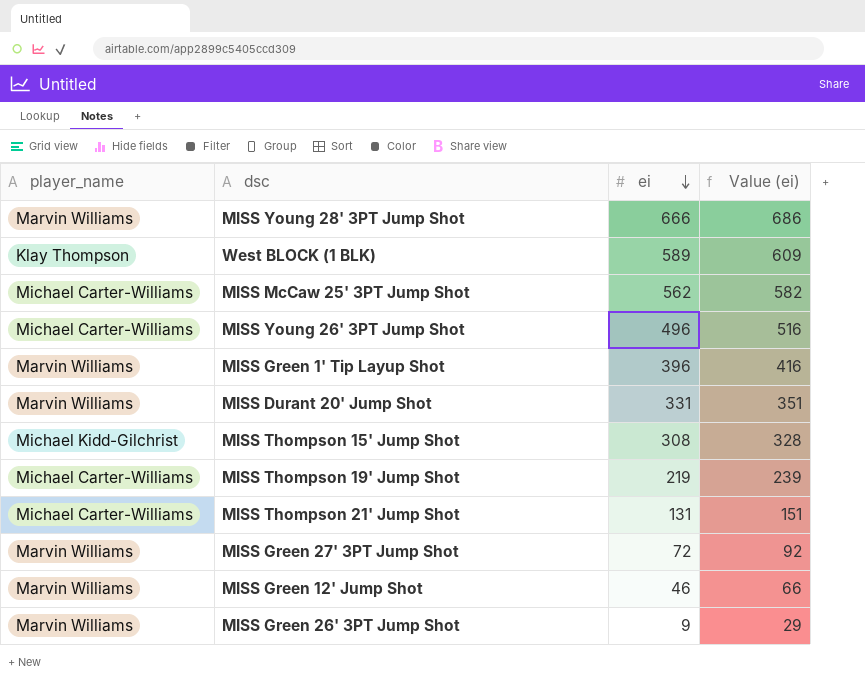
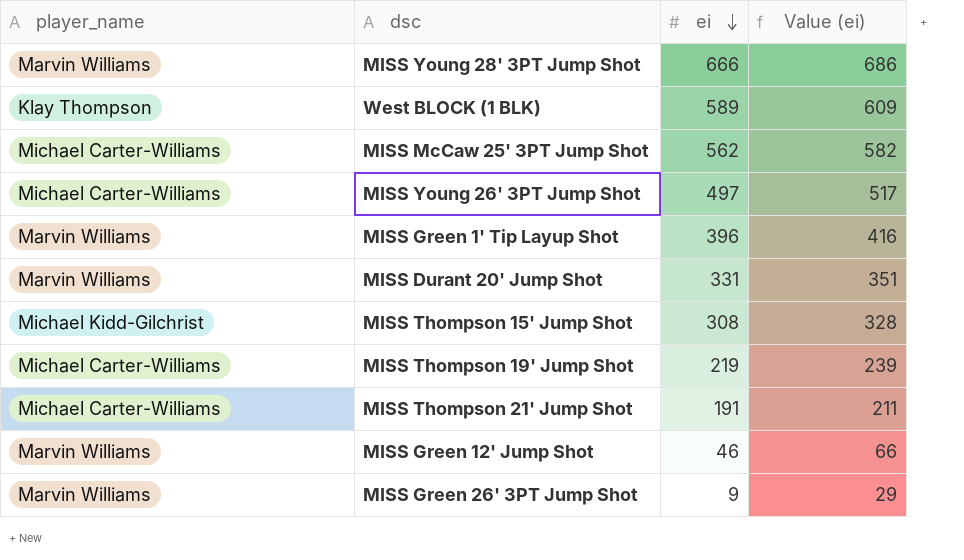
row MISS Green 27' 3PT Jump Shot: Marvin Williams | 72 | 92 -> none
MISS Young 26' 3PT Jump Shot | ei: 496 -> 497
MISS Young 26' 3PT Jump Shot | Value (ei): 516 -> 517
MISS Thompson 21' Jump Shot | ei: 131 -> 191
MISS Thompson 21' Jump Shot | Value (ei): 151 -> 211

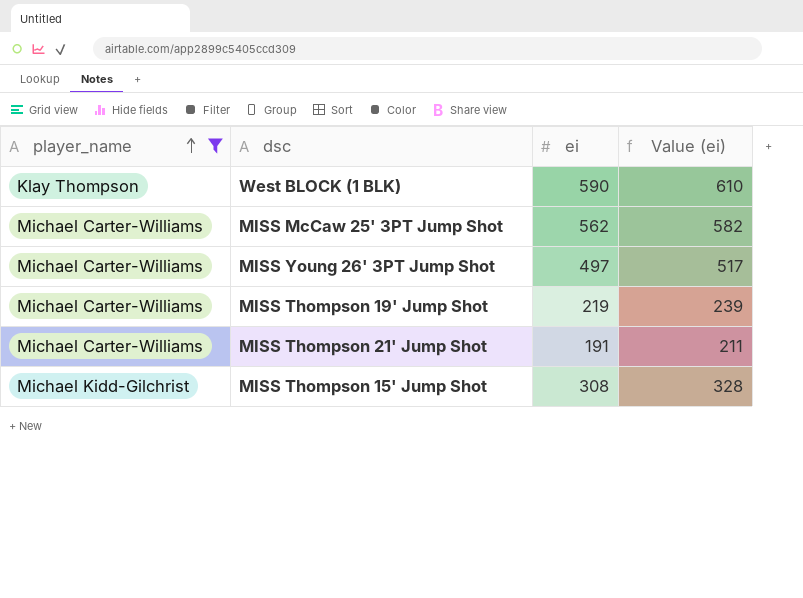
filter: none -> player_name != Marvin Williams
row order: ei descending -> player_name ascending
West BLOCK (1 BLK) | ei: 589 -> 590
West BLOCK (1 BLK) | Value (ei): 609 -> 610

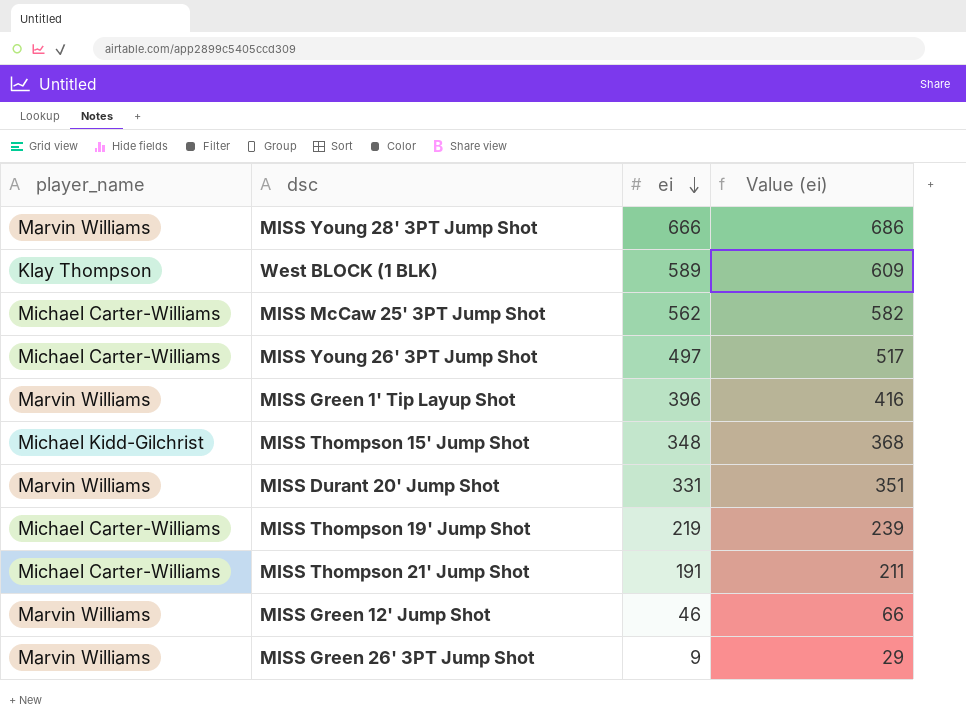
filter: player_name != Marvin Williams -> none
row order: player_name ascending -> ei descending
West BLOCK (1 BLK) | ei: 590 -> 589
West BLOCK (1 BLK) | Value (ei): 610 -> 609
MISS Thompson 15' Jump Shot | ei: 308 -> 348
MISS Thompson 15' Jump Shot | Value (ei): 328 -> 368

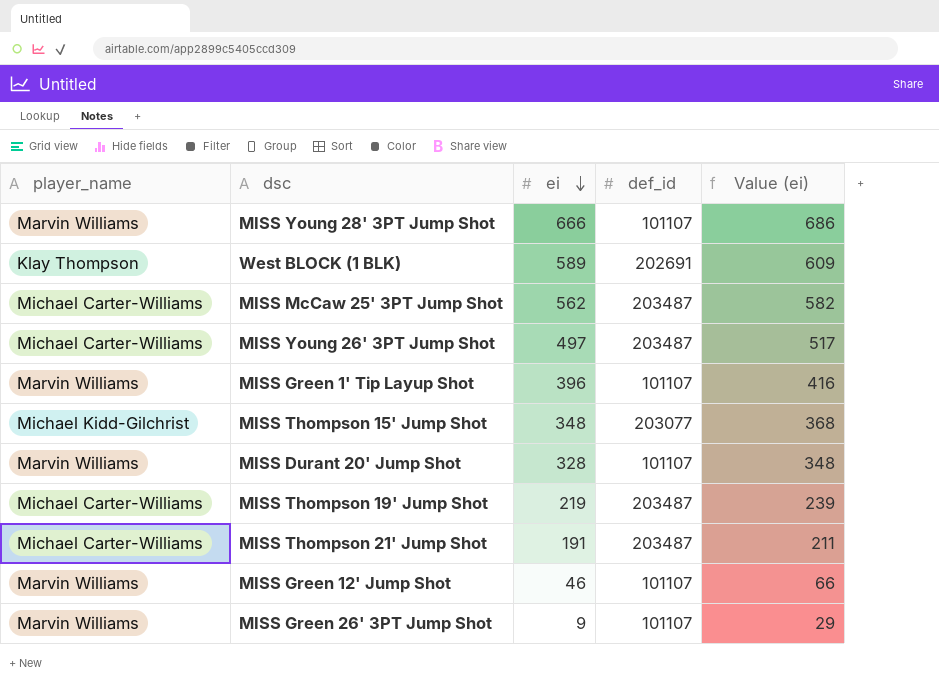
column def_id | position: none -> 4
MISS Durant 20' Jump Shot | ei: 331 -> 328
MISS Durant 20' Jump Shot | Value (ei): 351 -> 348

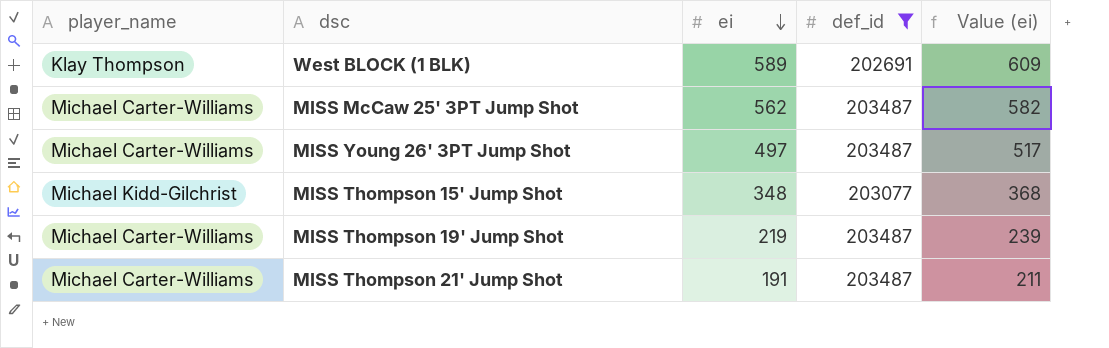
filter: none -> def_id != 101107

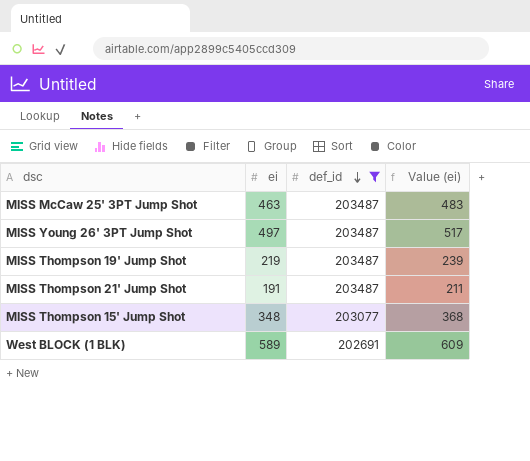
row order: ei descending -> def_id descending
column player_name | position: 1 -> none
MISS McCaw 25' 3PT Jump Shot | ei: 562 -> 463
MISS McCaw 25' 3PT Jump Shot | Value (ei): 582 -> 483

